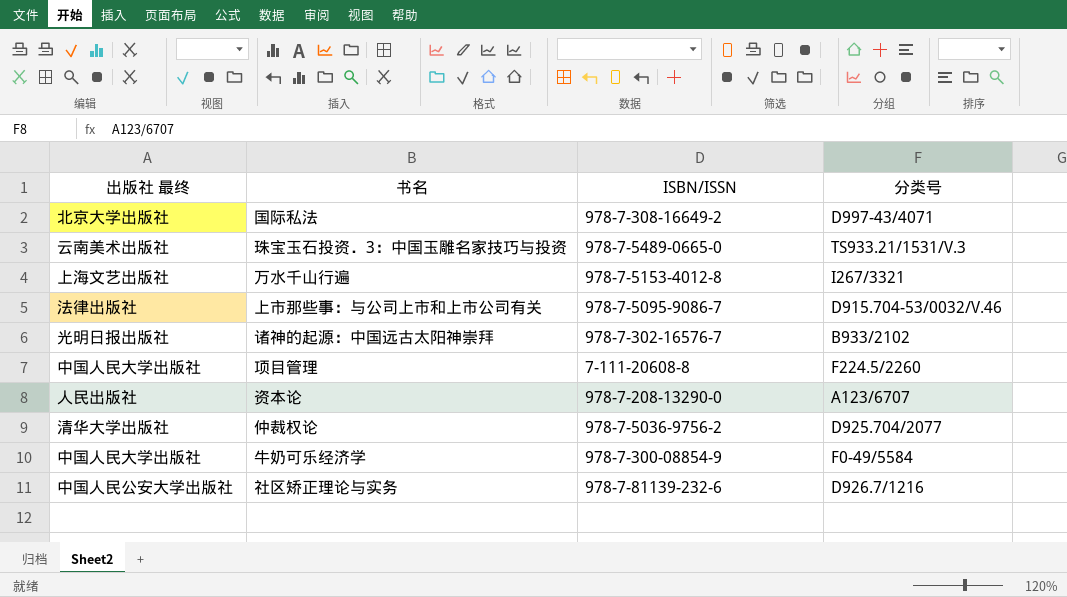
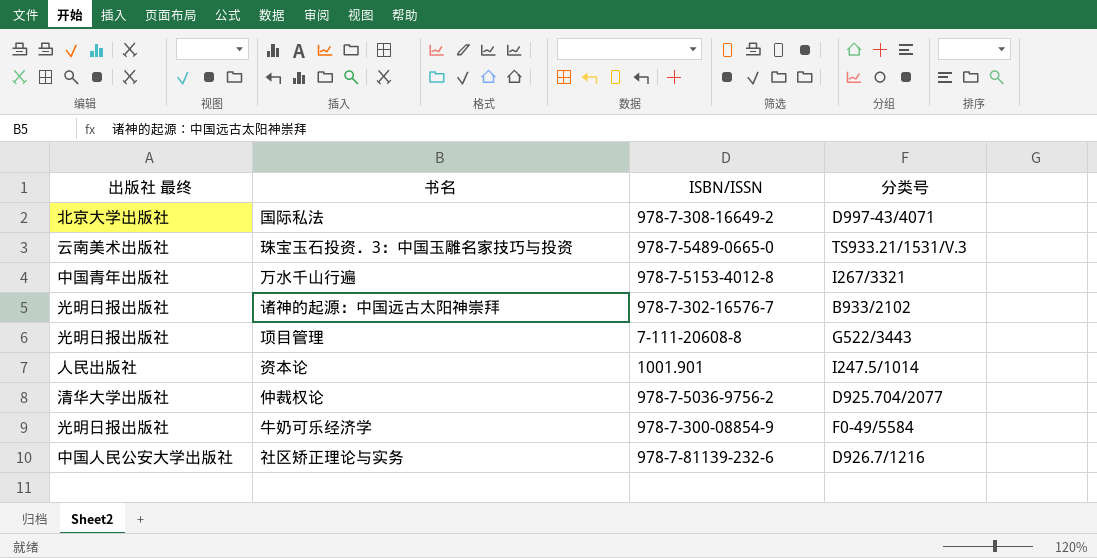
row 上市那些事：与公司上市和上市公司有关: 法律出版社 | 978-7-5095-9086-7 | D915.704-53/0032/V.46 -> none
万水千山行遍 | 出版社 最终: 上海文艺出版社 -> 中国青年出版社
项目管理 | 出版社 最终: 中国人民大学出版社 -> 光明日报出版社
项目管理 | 分类号: F224.5/2260 -> G522/3443
资本论 | ISBN/ISSN: 978-7-208-13290-0 -> 1001.901
资本论 | 分类号: A123/6707 -> I247.5/1014
牛奶可乐经济学 | 出版社 最终: 中国人民大学出版社 -> 光明日报出版社

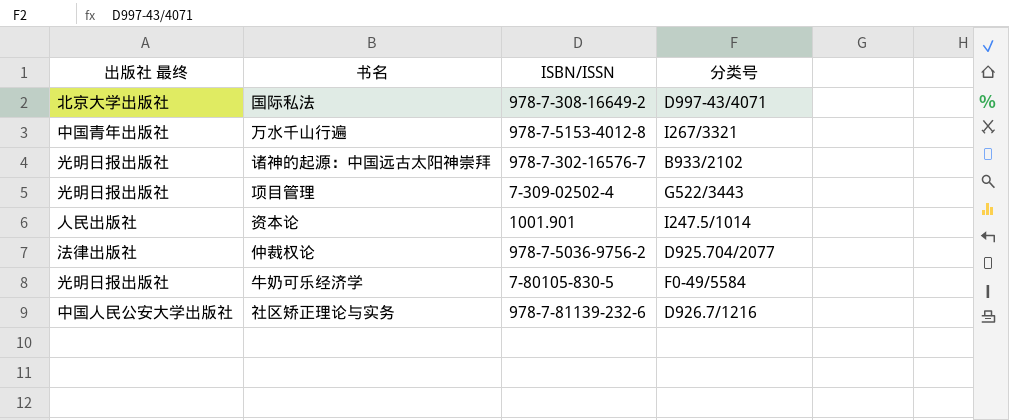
row 珠宝玉石投资．3：中国玉雕名家技巧与投资: 云南美术出版社 | 978-7-5489-0665-0 | TS933.21/1531/V.3 -> none
项目管理 | ISBN/ISSN: 7-111-20608-8 -> 7-309-02502-4
仲裁权论 | 出版社 最终: 清华大学出版社 -> 法律出版社
牛奶可乐经济学 | ISBN/ISSN: 978-7-300-08854-9 -> 7-80105-830-5

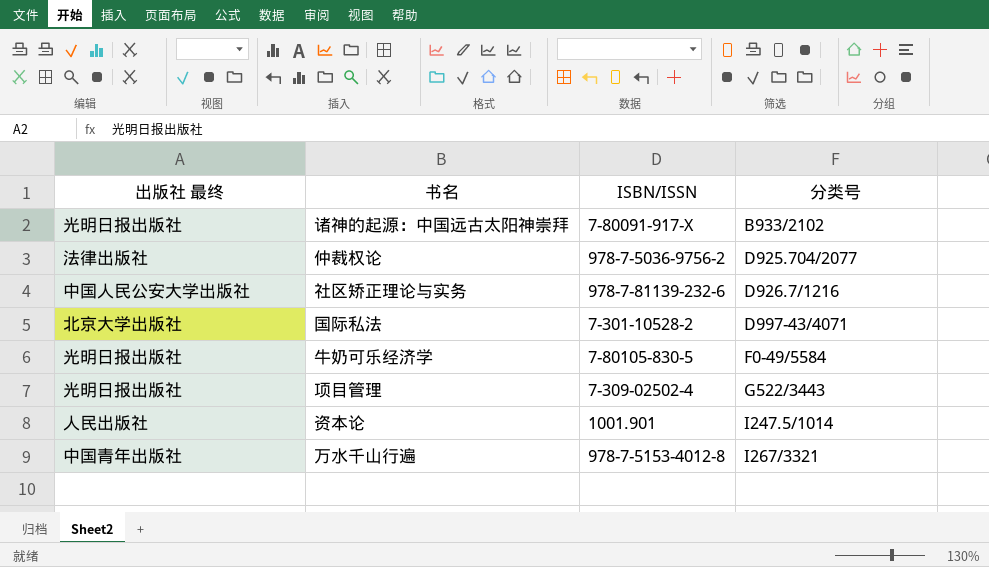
row order: none -> 分类号 ascending
诸神的起源：中国远古太阳神崇拜 | ISBN/ISSN: 978-7-302-16576-7 -> 7-80091-917-X
国际私法 | ISBN/ISSN: 978-7-308-16649-2 -> 7-301-10528-2

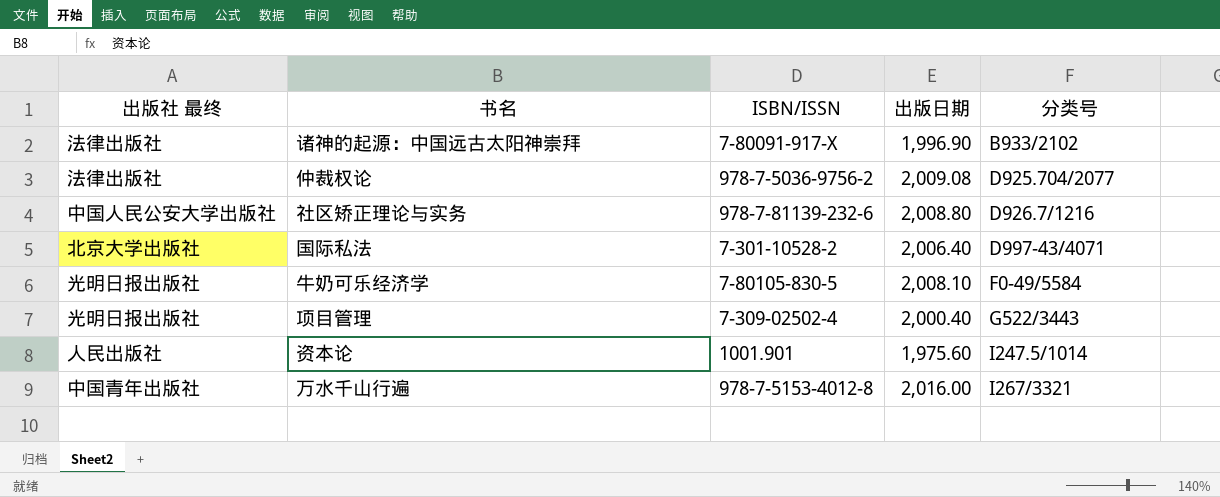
column 出版日期 | position: none -> 4
诸神的起源：中国远古太阳神崇拜 | 出版社 最终: 光明日报出版社 -> 法律出版社

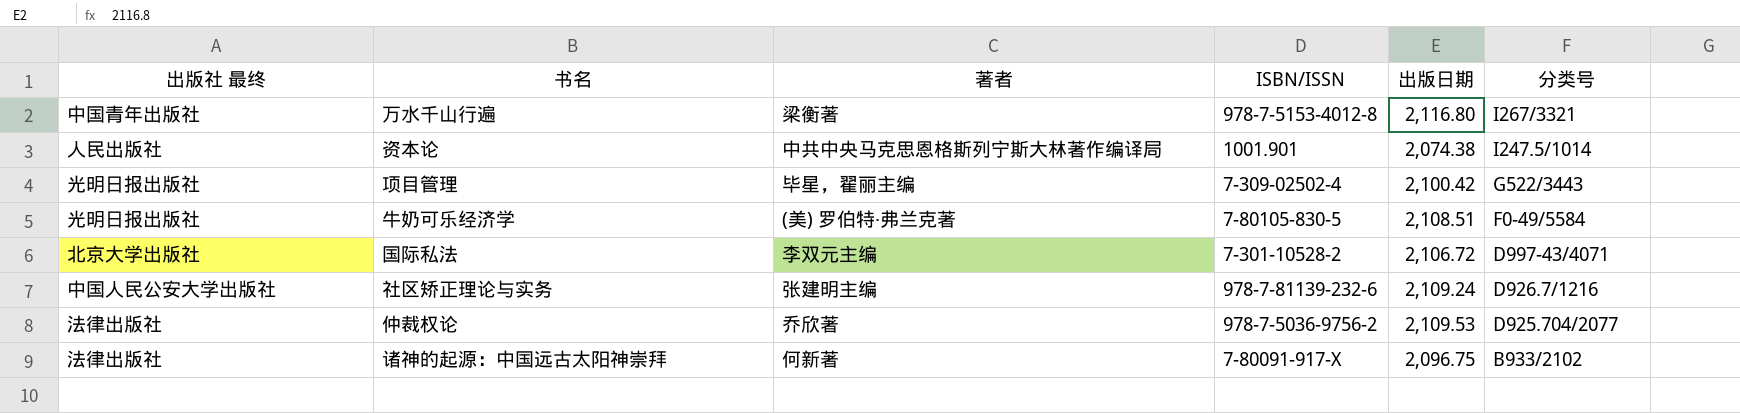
row order: 分类号 ascending -> 分类号 descending
column 著者 | position: none -> 3
万水千山行遍 | 出版日期: 2,016.00 -> 2,116.80
资本论 | 出版日期: 1,975.60 -> 2,074.38
项目管理 | 出版日期: 2,000.40 -> 2,100.42
牛奶可乐经济学 | 出版日期: 2,008.10 -> 2,108.51
国际私法 | 出版日期: 2,006.40 -> 2,106.72
社区矫正理论与实务 | 出版日期: 2,008.80 -> 2,109.24
仲裁权论 | 出版日期: 2,009.08 -> 2,109.53
诸神的起源：中国远古太阳神崇拜 | 出版日期: 1,996.90 -> 2,096.75

